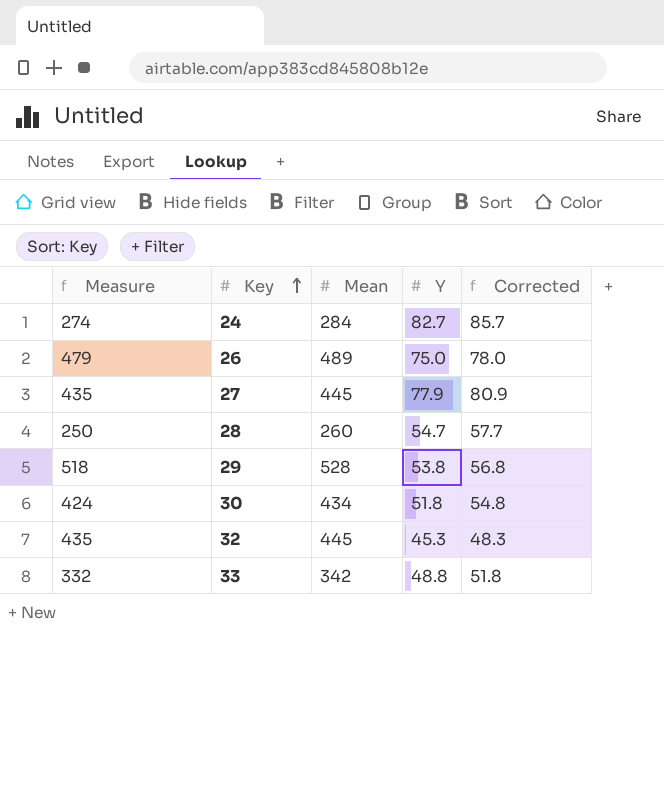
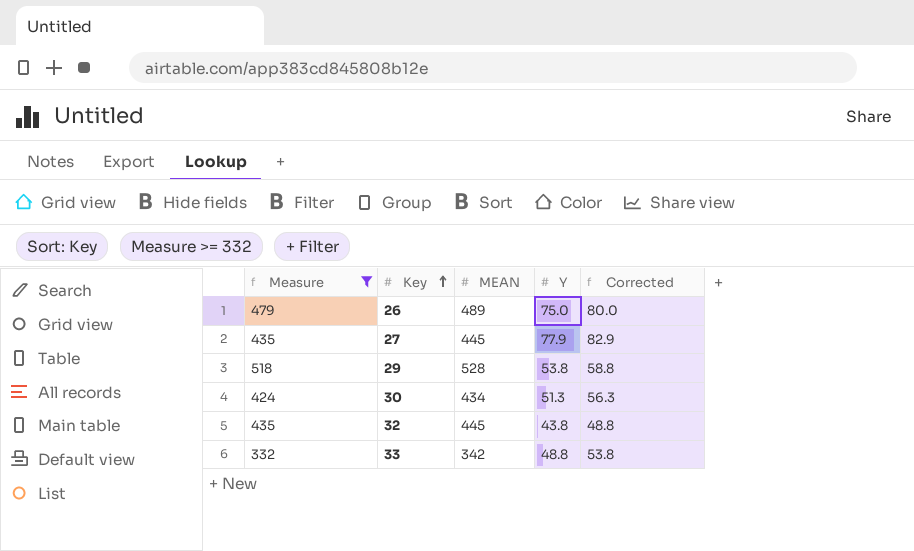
filter: none -> Measure >= 332
column name: Mean -> MEAN
column Corrected | formula: [Y] + 3 -> [Y] + 5
30 | Y: 51.8 -> 51.3
32 | Y: 45.3 -> 43.8

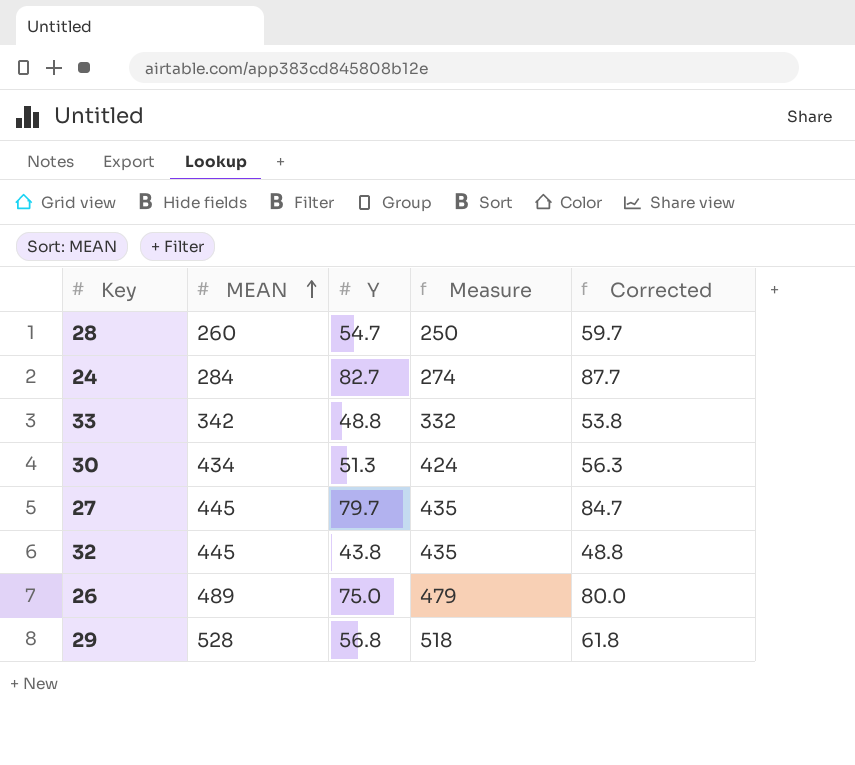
filter: Measure >= 332 -> none
row order: Key ascending -> MEAN ascending
column Measure | position: 1 -> 4
27 | Y: 77.9 -> 79.7
27 | Corrected: 82.9 -> 84.7
29 | Y: 53.8 -> 56.8
29 | Corrected: 58.8 -> 61.8

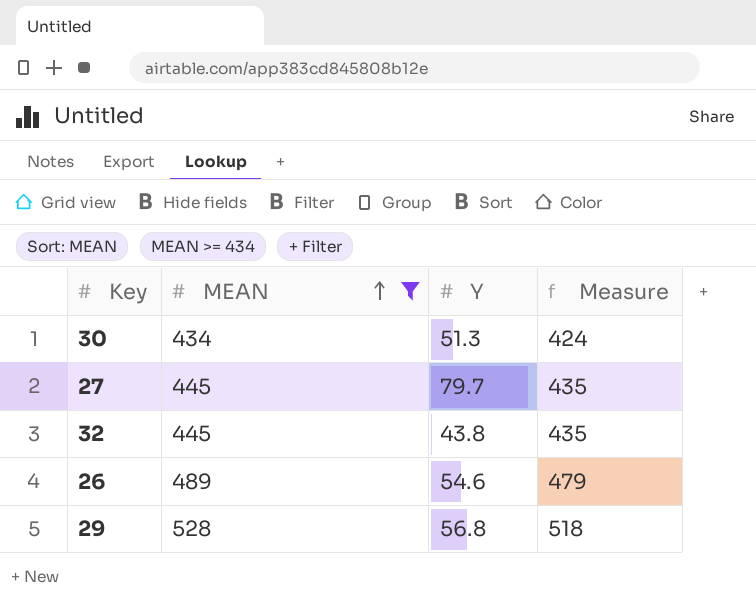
filter: none -> MEAN >= 434
column Corrected | formula: [Y] + 5 -> none
26 | Y: 75.0 -> 54.6

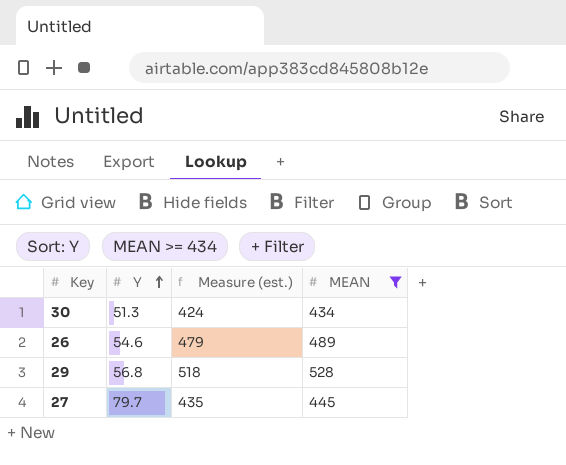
row order: MEAN ascending -> Y ascending
column name: Measure -> Measure (est.)
column MEAN | position: 2 -> 4
row 32: 445 | 43.8 | 435 -> none

